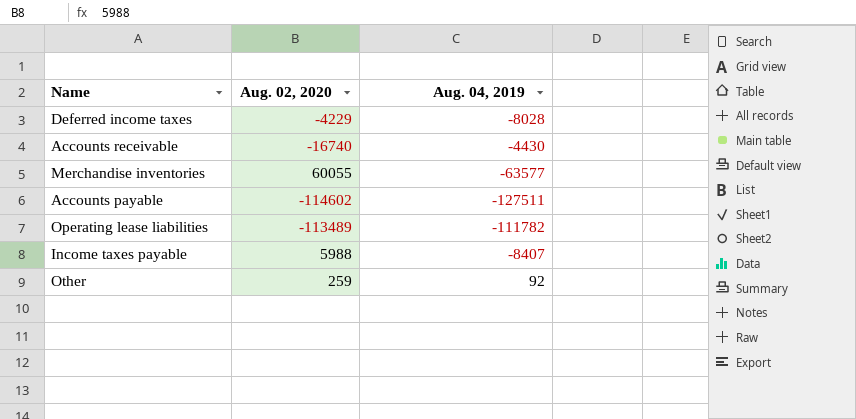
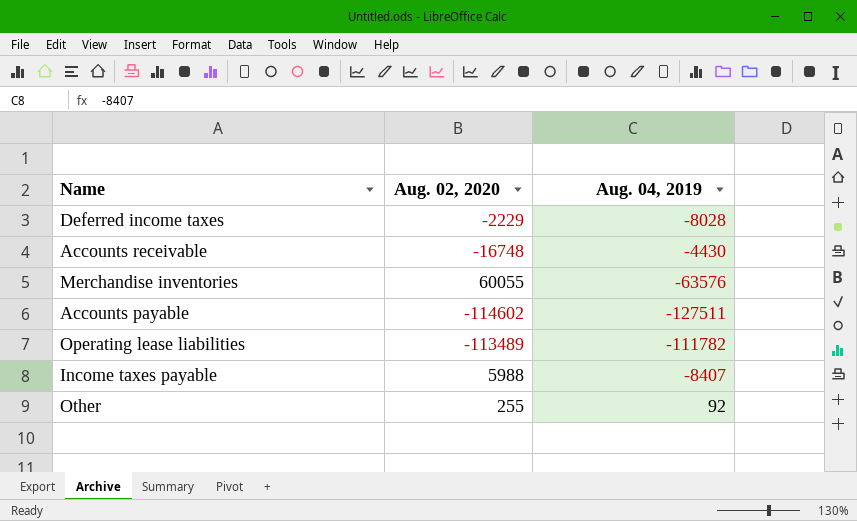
Deferred income taxes | Aug. 02, 2020: -4229 -> -2229
Accounts receivable | Aug. 02, 2020: -16740 -> -16748
Merchandise inventories | Aug. 04, 2019: -63577 -> -63576
Other | Aug. 02, 2020: 259 -> 255

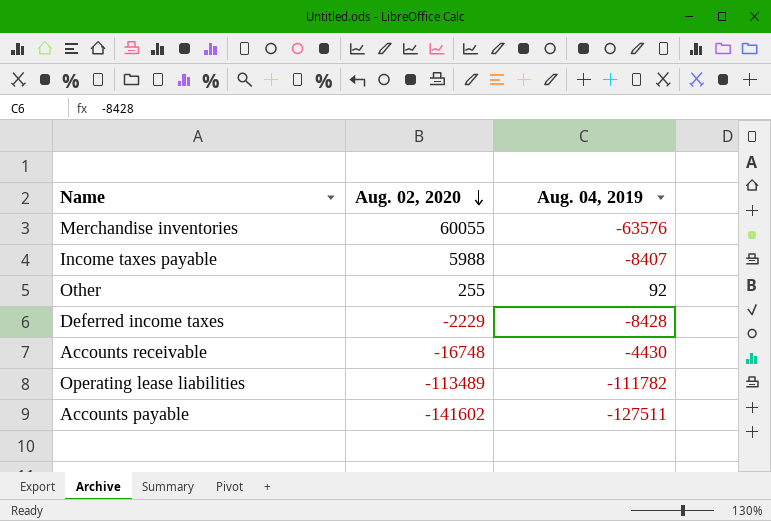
row order: none -> Aug. 02, 2020 descending
Deferred income taxes | Aug. 04, 2019: -8028 -> -8428
Accounts payable | Aug. 02, 2020: -114602 -> -141602

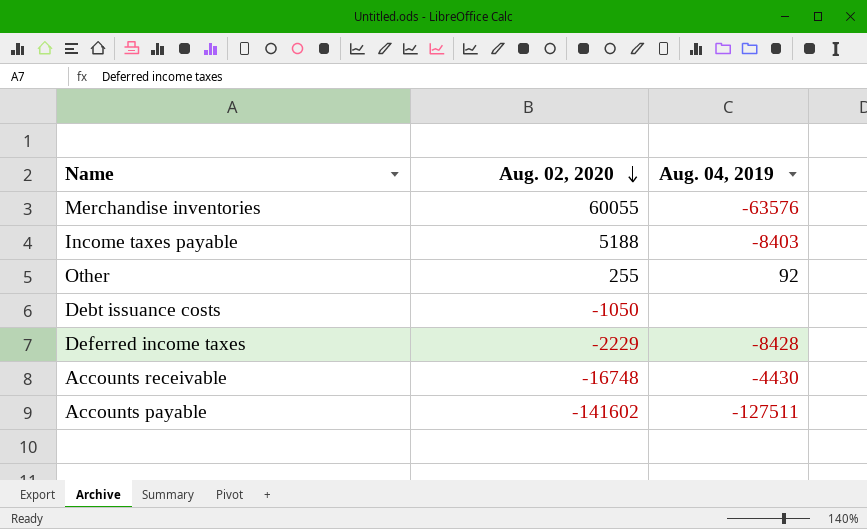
row Operating lease liabilities: -113489 | -111782 -> none
Income taxes payable | Aug. 02, 2020: 5988 -> 5188
Income taxes payable | Aug. 04, 2019: -8407 -> -8403
row Debt issuance costs: none -> -1050 | none

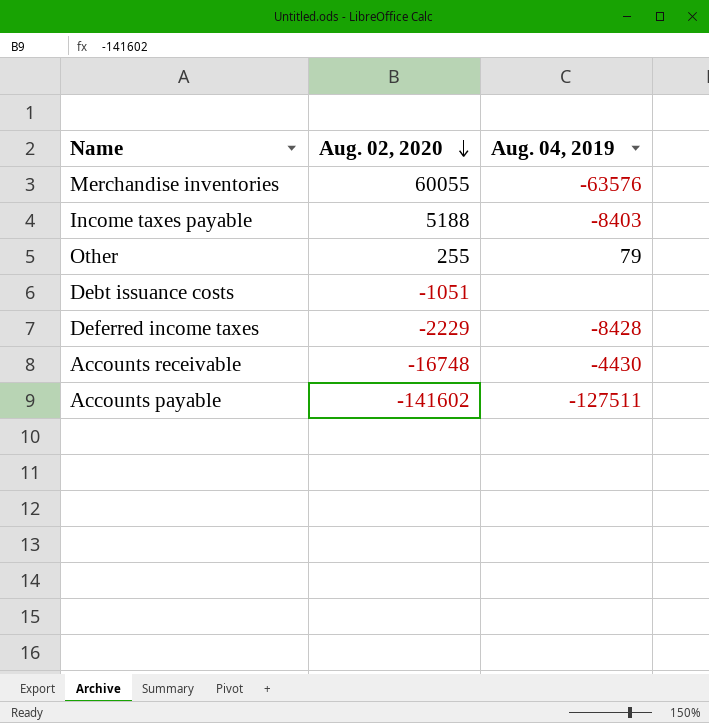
Other | Aug. 04, 2019: 92 -> 79
Debt issuance costs | Aug. 02, 2020: -1050 -> -1051

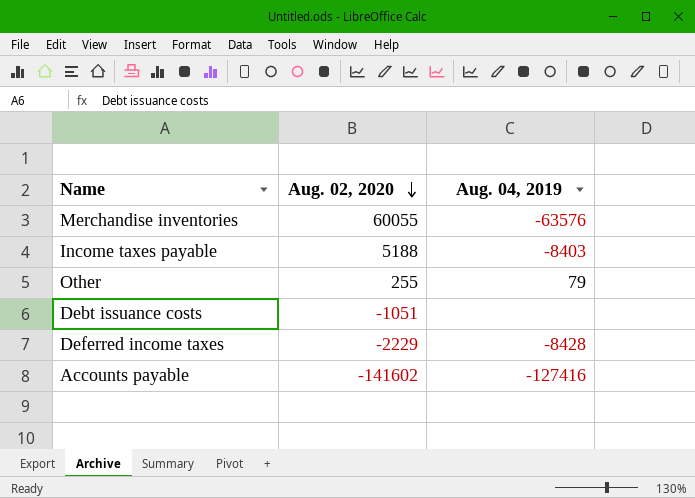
row Accounts receivable: -16748 | -4430 -> none
Accounts payable | Aug. 04, 2019: -127511 -> -127416

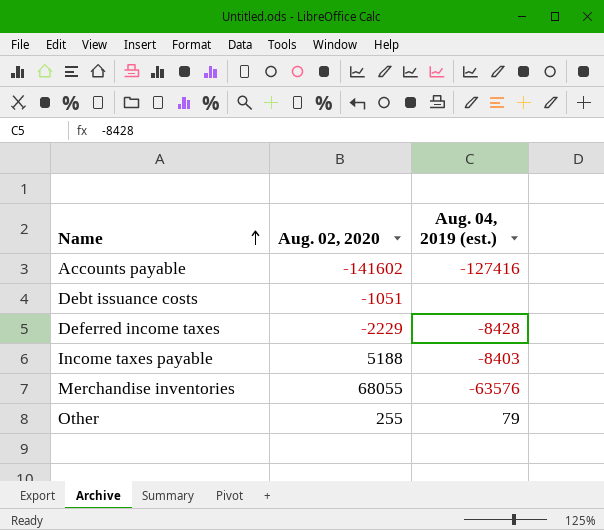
row order: Aug. 02, 2020 descending -> Name ascending
column name: Aug. 04, 2019 -> Aug. 04, 2019 (est.)
Merchandise inventories | Aug. 02, 2020: 60055 -> 68055

